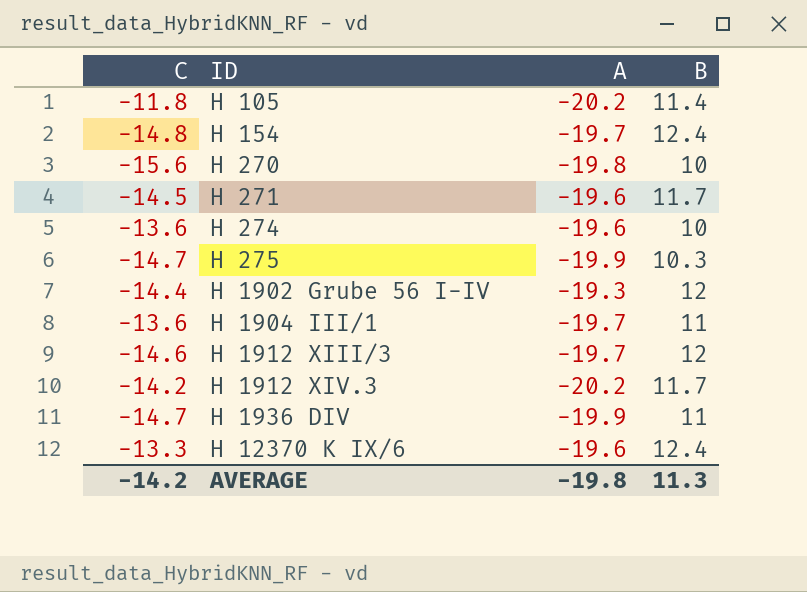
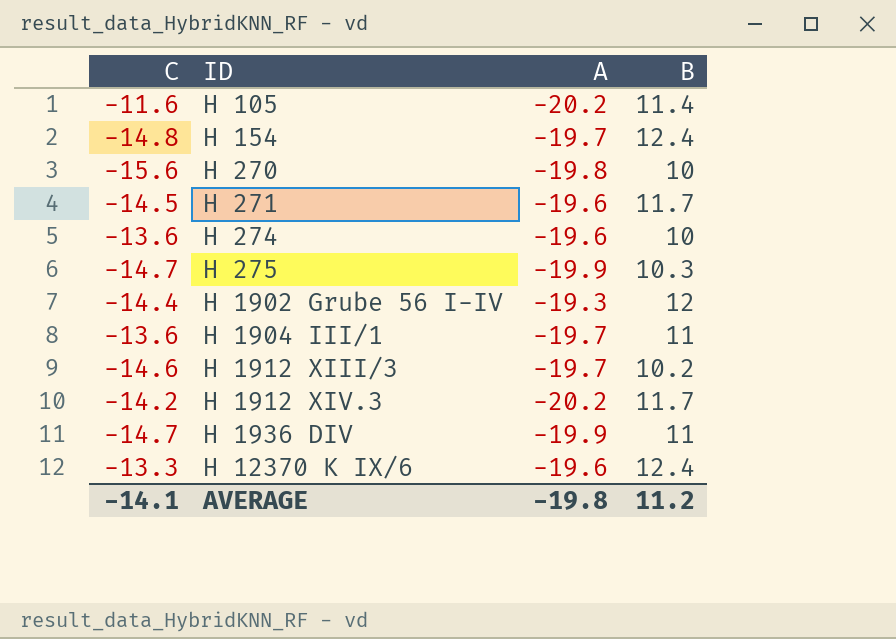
H 105 | C: -11.8 -> -11.6
H 1912 XIII/3 | B: 12 -> 10.2
AVERAGE | C: -14.2 -> -14.1
AVERAGE | B: 11.3 -> 11.2

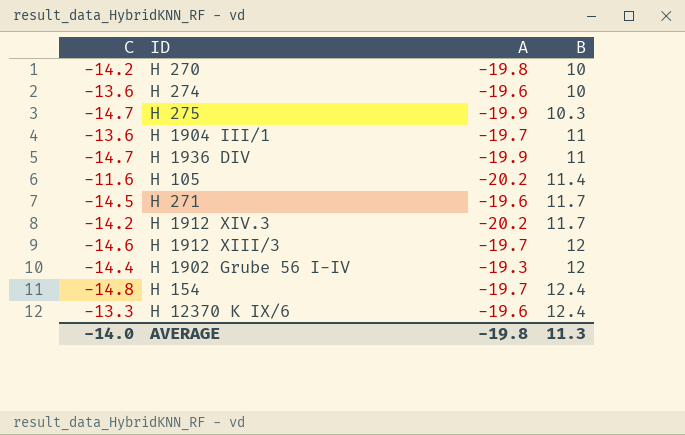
row order: ID ascending -> B ascending
H 270 | C: -15.6 -> -14.2
H 1912 XIII/3 | B: 10.2 -> 12
AVERAGE | C: -14.1 -> -14.0
AVERAGE | B: 11.2 -> 11.3

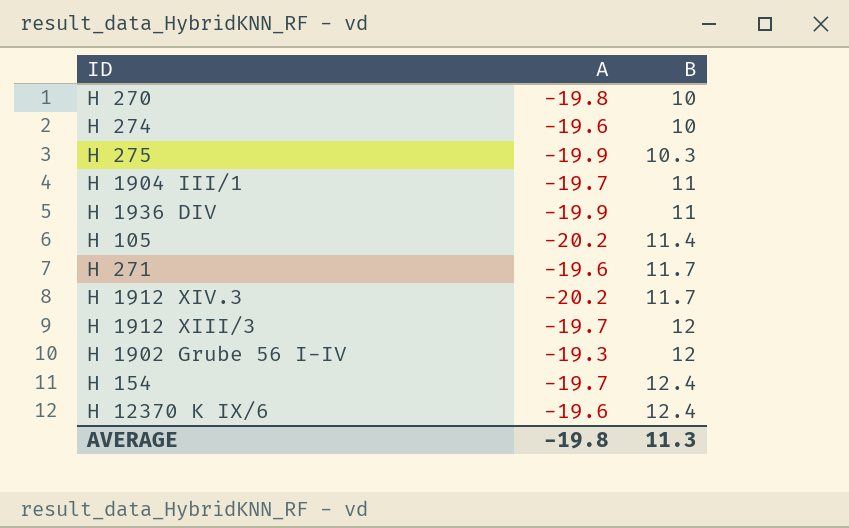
column C | position: 1 -> none

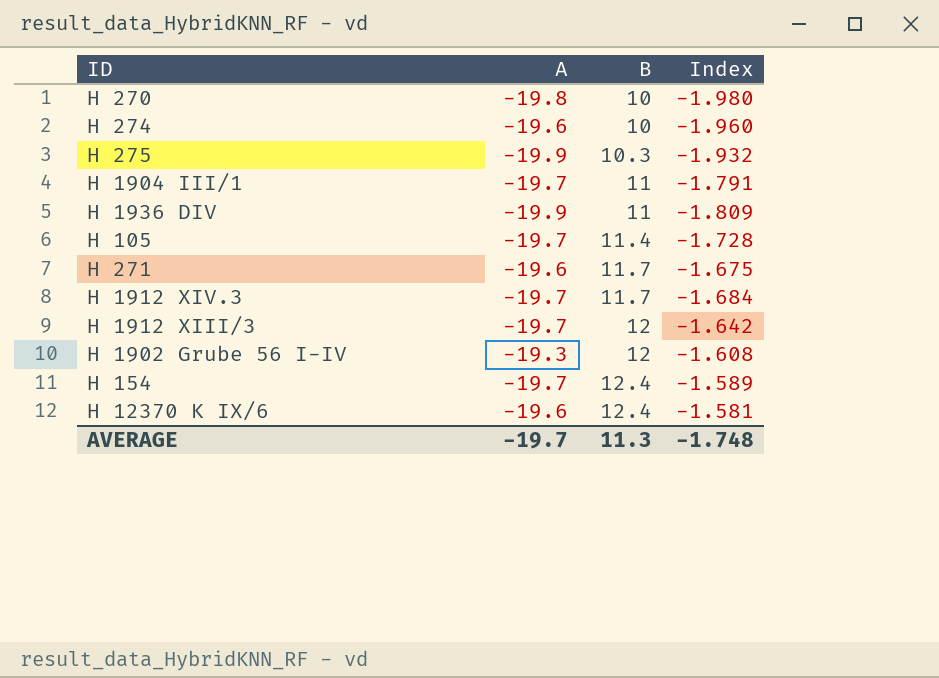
column Index | formula: none -> [A] / [B]
H 105 | A: -20.2 -> -19.7
H 1912 XIV.3 | A: -20.2 -> -19.7
AVERAGE | A: -19.8 -> -19.7

